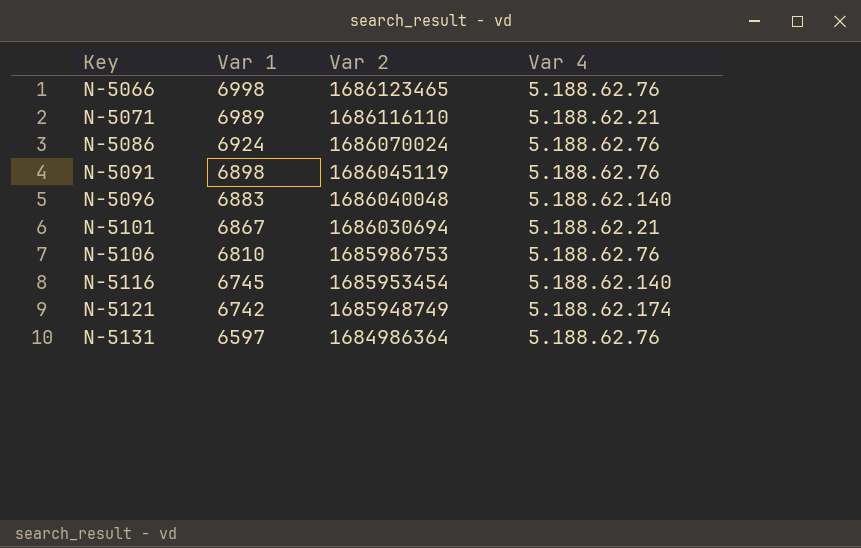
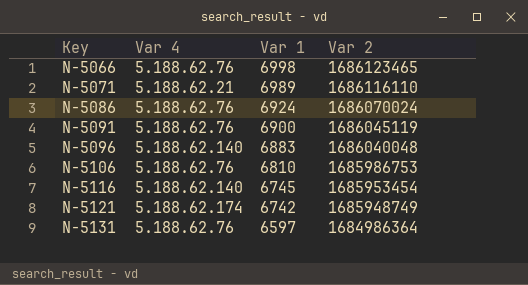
column Var 4 | position: 4 -> 2
row N-5101: 6867 | 1686030694 | 5.188.62.21 -> none
N-5091 | Var 1: 6898 -> 6900

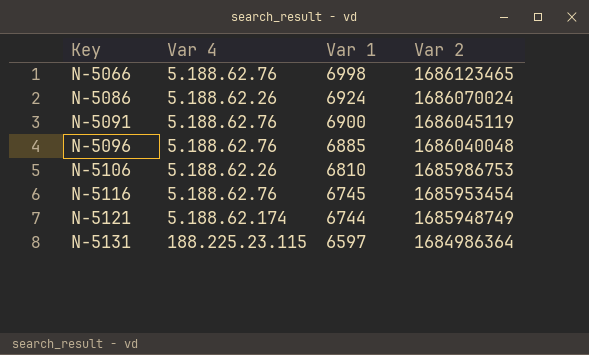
row N-5071: 5.188.62.21 | 6989 | 1686116110 -> none
N-5086 | Var 4: 5.188.62.76 -> 5.188.62.26
N-5096 | Var 4: 5.188.62.140 -> 5.188.62.76
N-5096 | Var 1: 6883 -> 6885
N-5106 | Var 4: 5.188.62.76 -> 5.188.62.26
N-5116 | Var 4: 5.188.62.140 -> 5.188.62.76
N-5121 | Var 1: 6742 -> 6744
N-5131 | Var 4: 5.188.62.76 -> 188.225.23.115

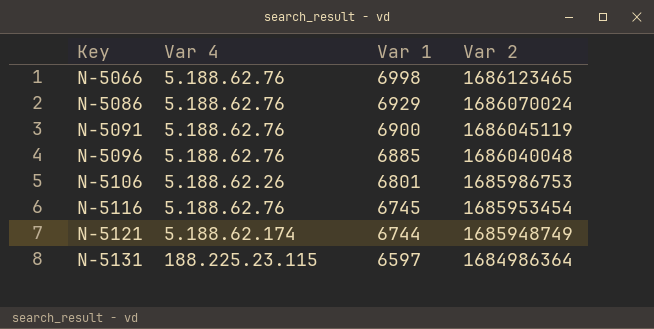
N-5086 | Var 4: 5.188.62.26 -> 5.188.62.76
N-5086 | Var 1: 6924 -> 6929
N-5106 | Var 1: 6810 -> 6801

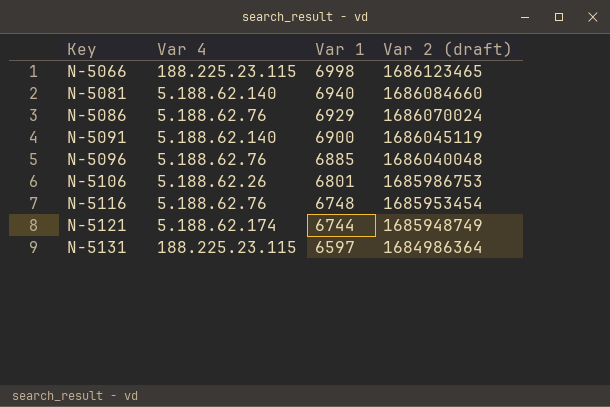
column name: Var 2 -> Var 2 (draft)
N-5066 | Var 4: 5.188.62.76 -> 188.225.23.115
row N-5081: none -> 5.188.62.140 | 6940 | 1686084660
N-5091 | Var 4: 5.188.62.76 -> 5.188.62.140
N-5116 | Var 1: 6745 -> 6748

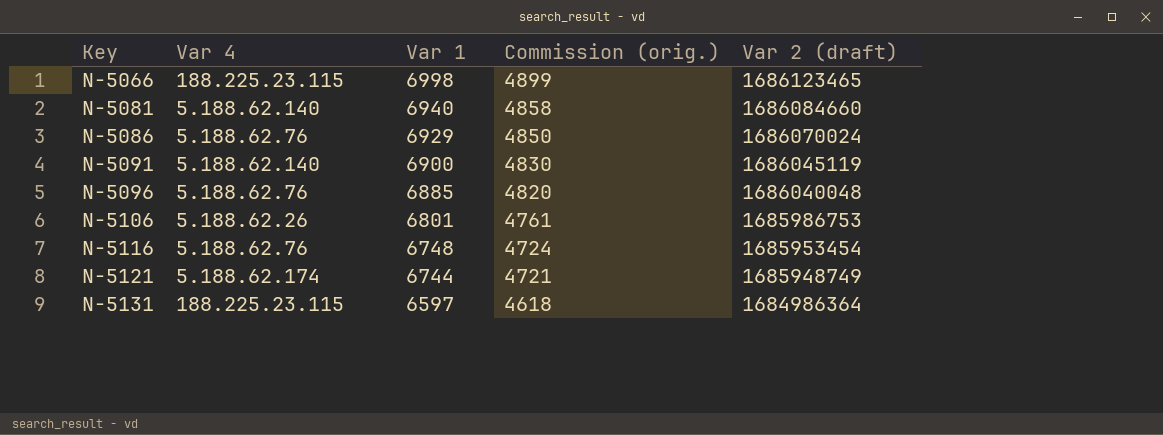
column Commission (orig.) | formula: none -> [Var 1] * 0.7

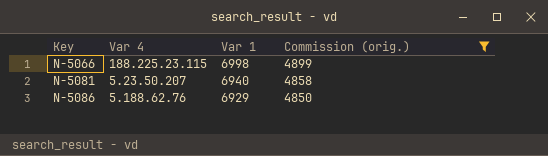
filter: none -> Commission (orig.) >= 4850
column Var 2 (draft) | position: 5 -> none
N-5081 | Var 4: 5.188.62.140 -> 5.23.50.207

